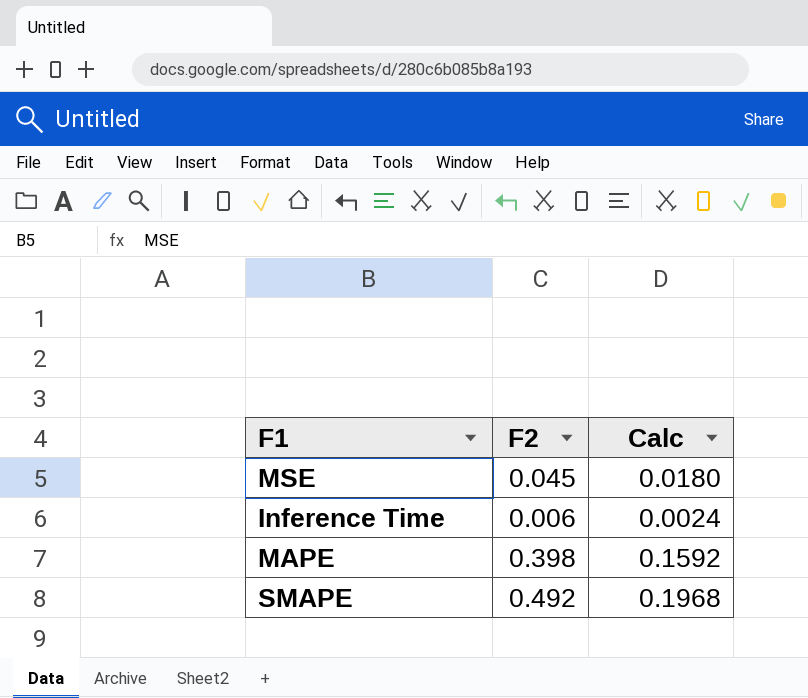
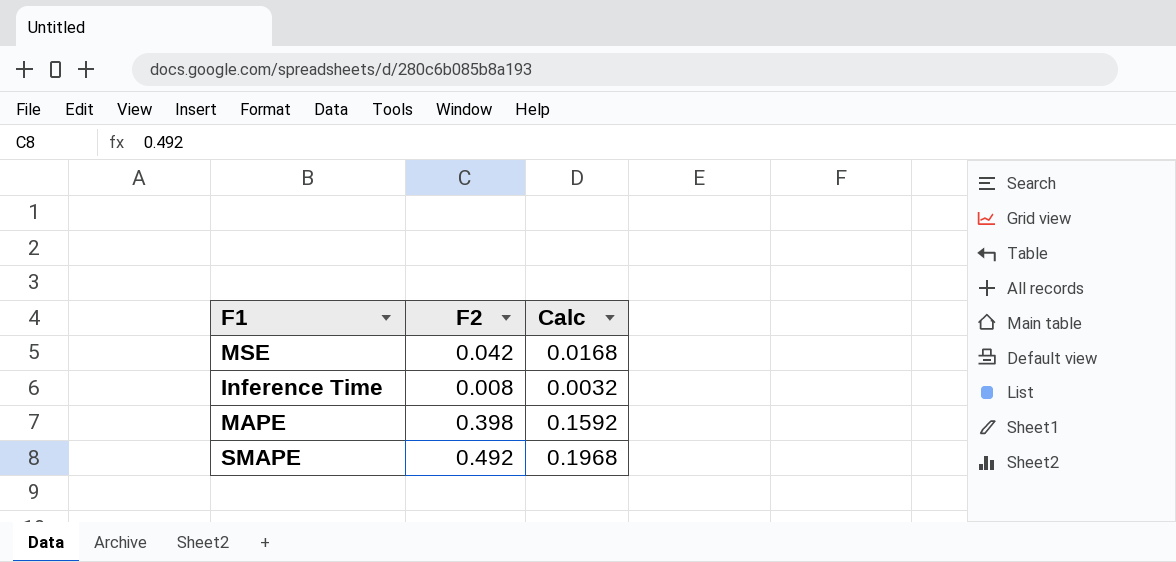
MSE | F2: 0.045 -> 0.042
MSE | Calc: 0.0180 -> 0.0168
Inference Time | F2: 0.006 -> 0.008
Inference Time | Calc: 0.0024 -> 0.0032

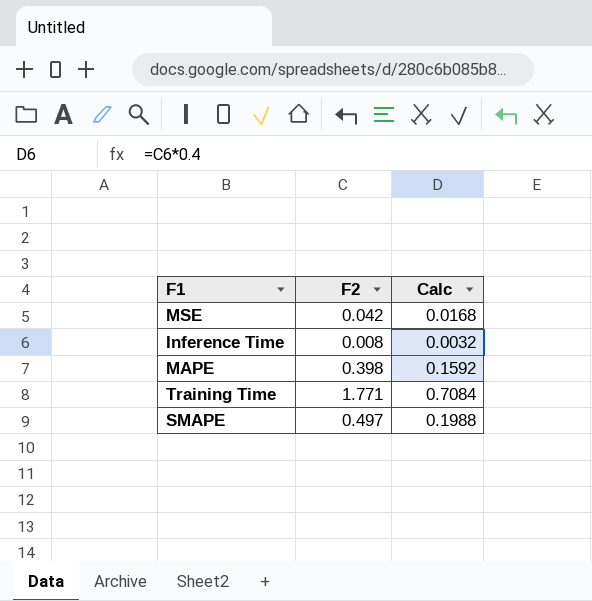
row Training Time: none -> 1.771 | 0.7084
SMAPE | F2: 0.492 -> 0.497
SMAPE | Calc: 0.1968 -> 0.1988

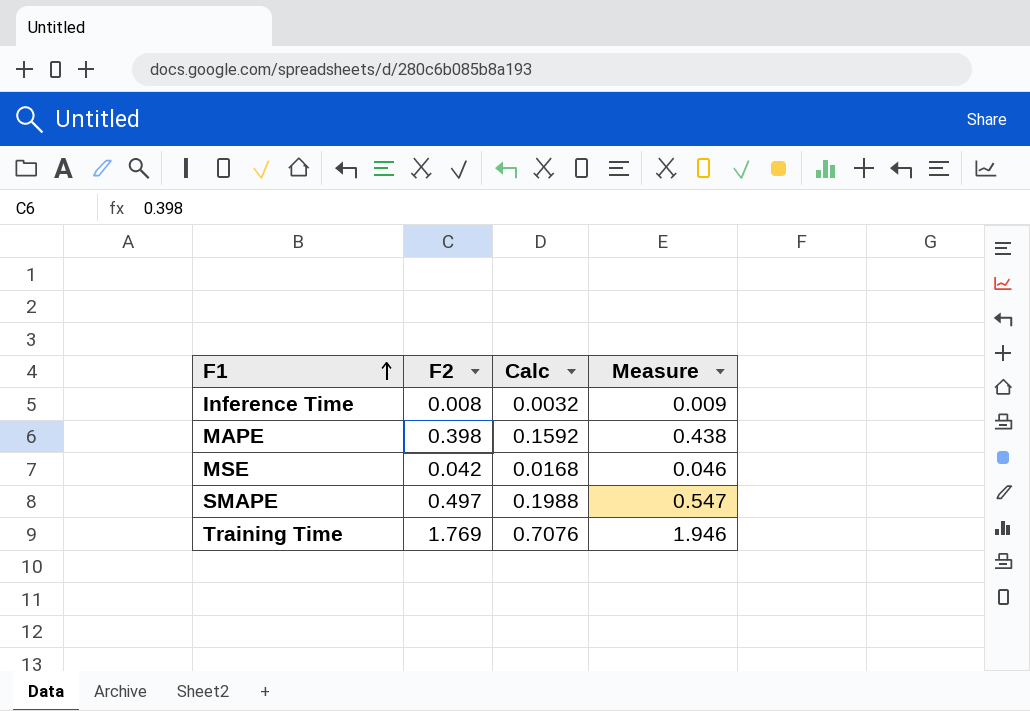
row order: none -> F1 ascending
column Measure | formula: none -> [F2] * 1.1
Training Time | F2: 1.771 -> 1.769
Training Time | Calc: 0.7084 -> 0.7076

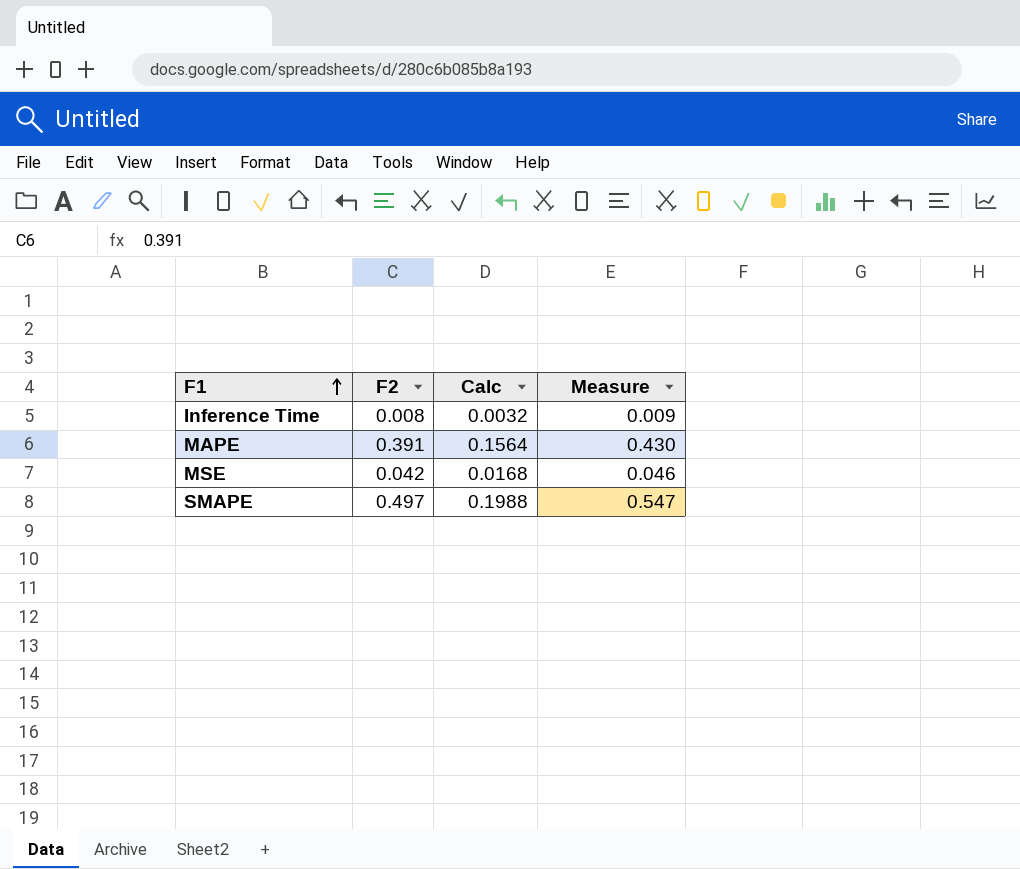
row Training Time: 1.769 | 0.7076 | 1.946 -> none
MAPE | F2: 0.398 -> 0.391
MAPE | Calc: 0.1592 -> 0.1564
MAPE | Measure: 0.438 -> 0.430

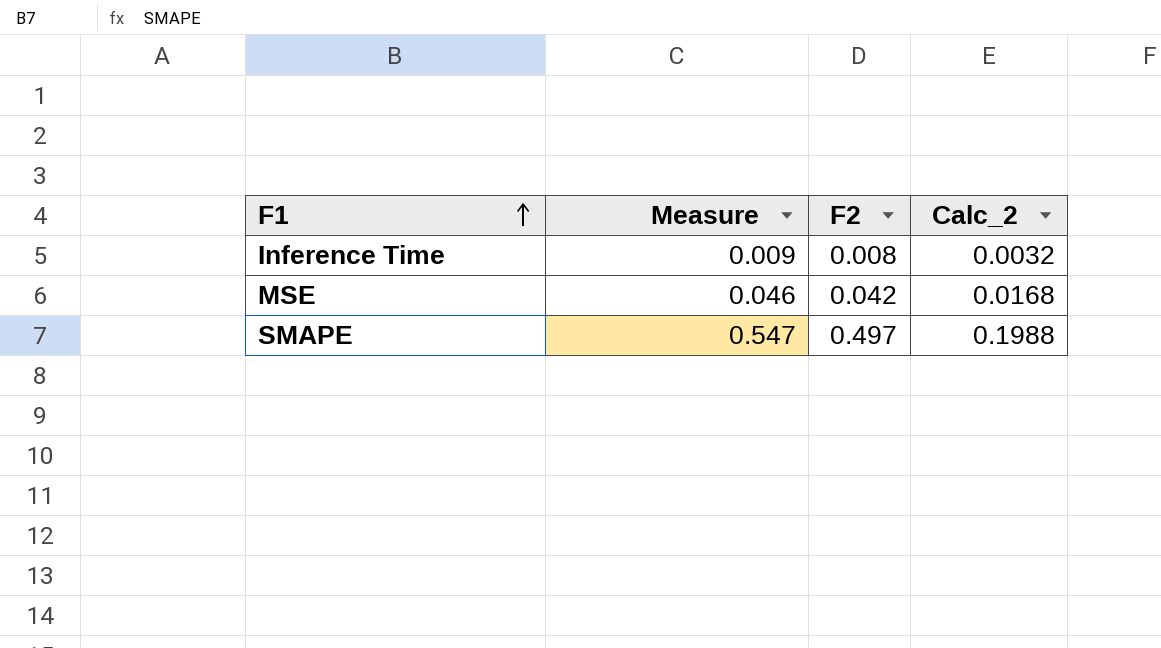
column Measure | position: 4 -> 2
column name: Calc -> Calc_2
row MAPE: 0.391 | 0.1564 | 0.430 -> none

